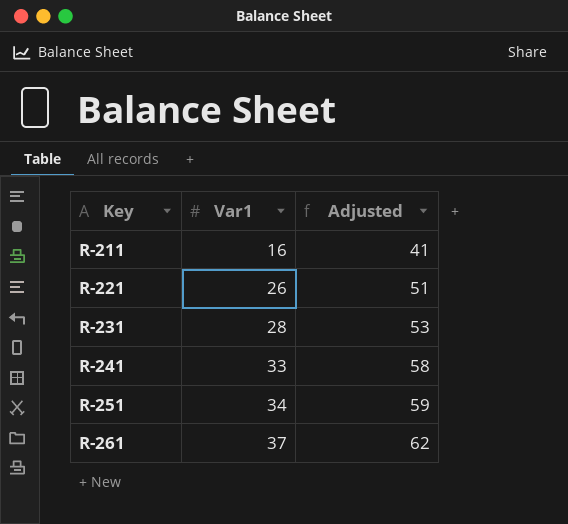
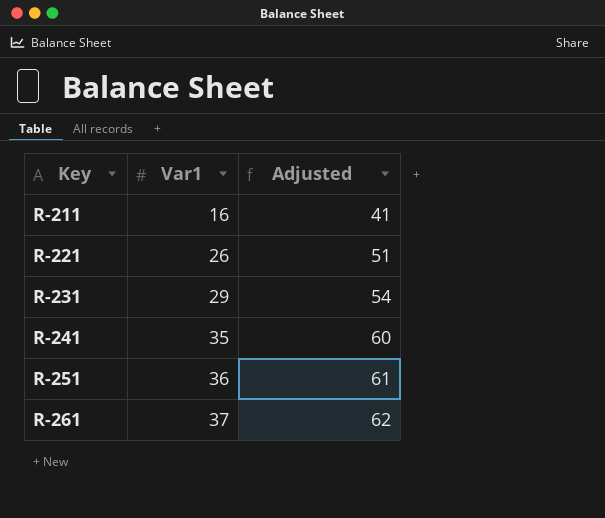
R-231 | Var1: 28 -> 29
R-231 | Adjusted: 53 -> 54
R-241 | Var1: 33 -> 35
R-241 | Adjusted: 58 -> 60
R-251 | Var1: 34 -> 36
R-251 | Adjusted: 59 -> 61

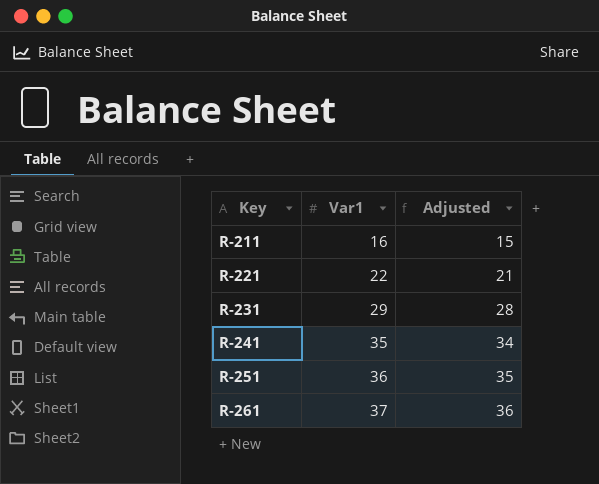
column Adjusted | formula: [Var1] + 25 -> [Var1] - 1
R-221 | Var1: 26 -> 22

